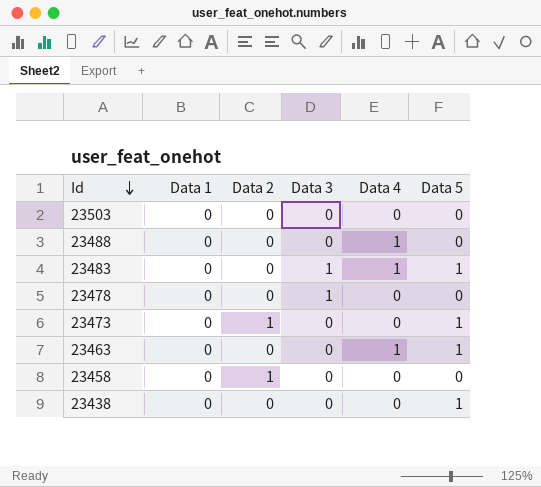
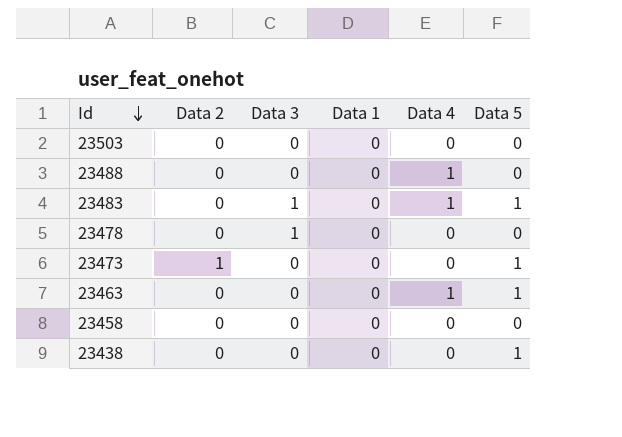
column Data 1 | position: 2 -> 4
23458 | Data 2: 1 -> 0

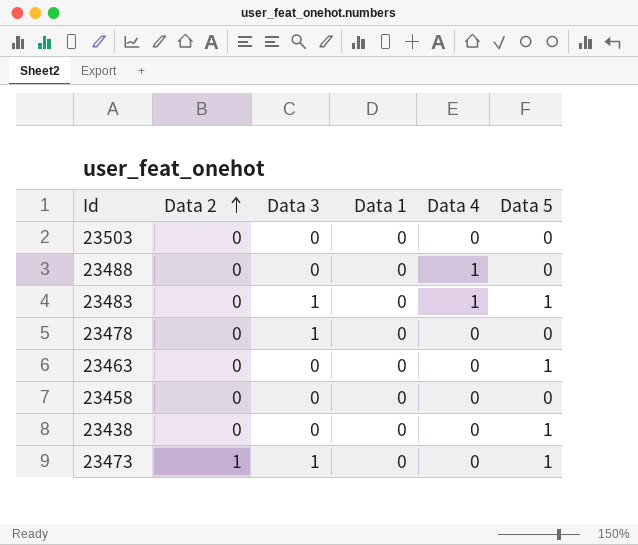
row order: Id descending -> Data 2 ascending
23463 | Data 4: 1 -> 0
23473 | Data 3: 0 -> 1

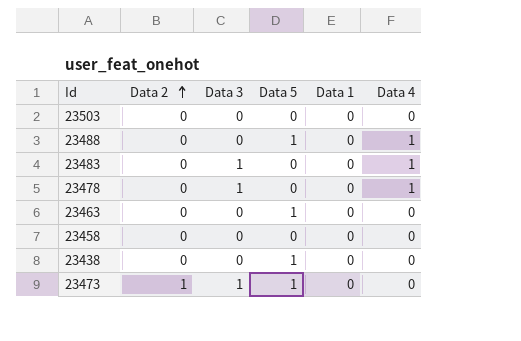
column Data 5 | position: 6 -> 4
23488 | Data 5: 0 -> 1
23483 | Data 5: 1 -> 0
23478 | Data 4: 0 -> 1

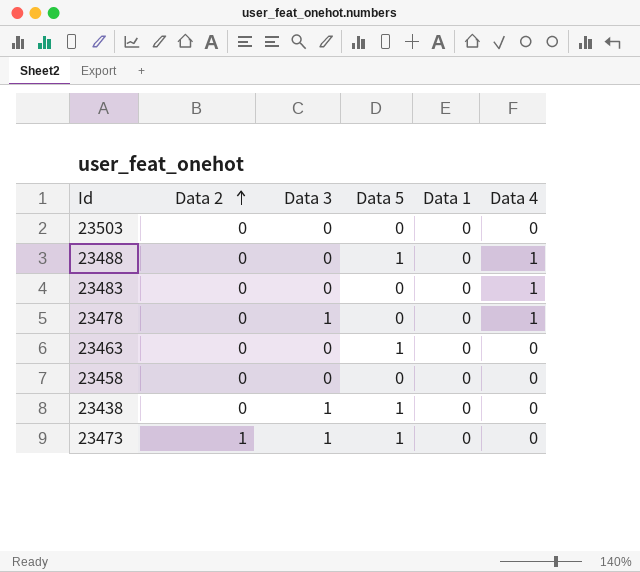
23483 | Data 3: 1 -> 0
23438 | Data 3: 0 -> 1

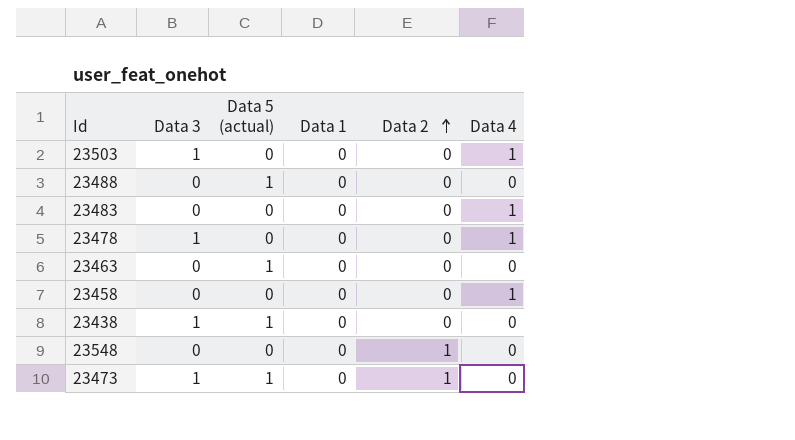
column name: Data 5 -> Data 5 (actual)
column Data 2 | position: 2 -> 5
23503 | Data 3: 0 -> 1
23503 | Data 4: 0 -> 1
23488 | Data 4: 1 -> 0
23458 | Data 4: 0 -> 1
row 23548: none -> 0 | 0 | 0 | 1 | 0

